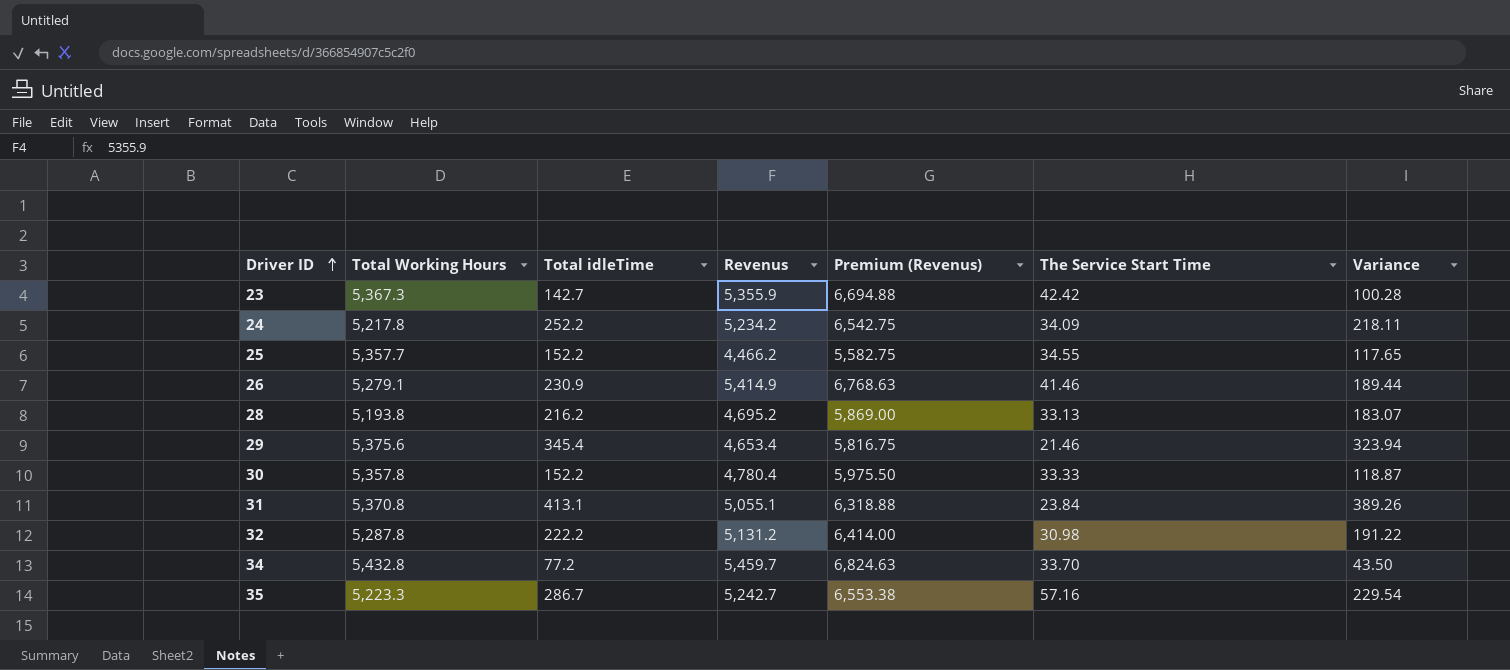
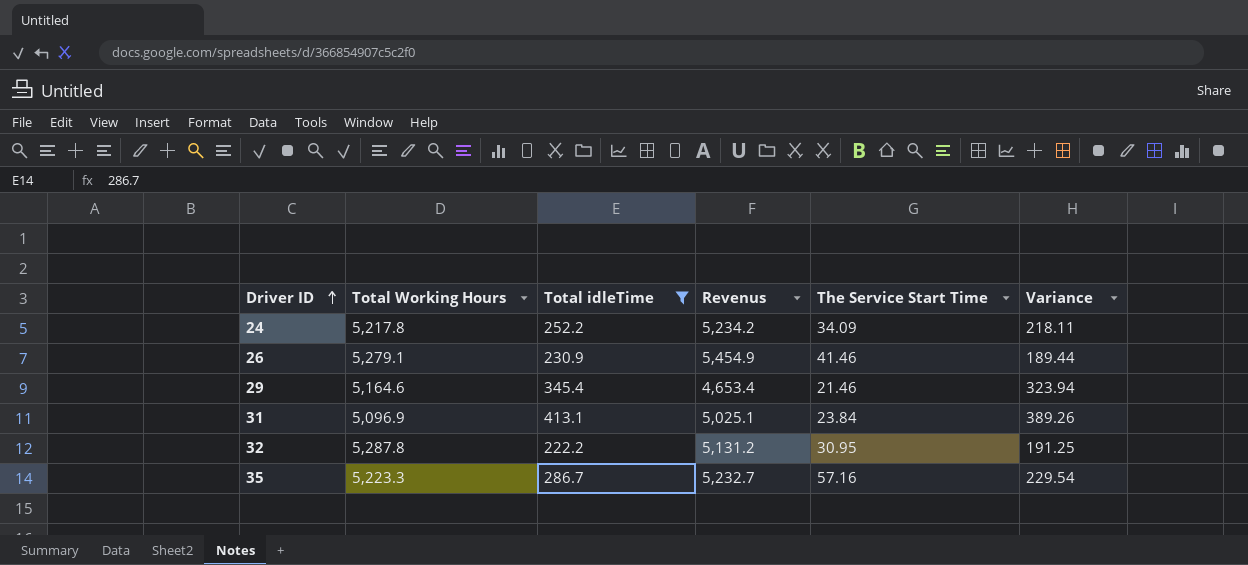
filter: none -> Total idleTime >= 222.2
column Premium (Revenus) | formula: [Revenus] * 1.25 -> none
26 | Revenus: 5,414.9 -> 5,454.9
29 | Total Working Hours: 5,375.6 -> 5,164.6
31 | Total Working Hours: 5,370.8 -> 5,096.9
31 | Revenus: 5,055.1 -> 5,025.1
32 | The Service Start Time: 30.98 -> 30.95
32 | Variance: 191.22 -> 191.25
35 | Revenus: 5,242.7 -> 5,232.7

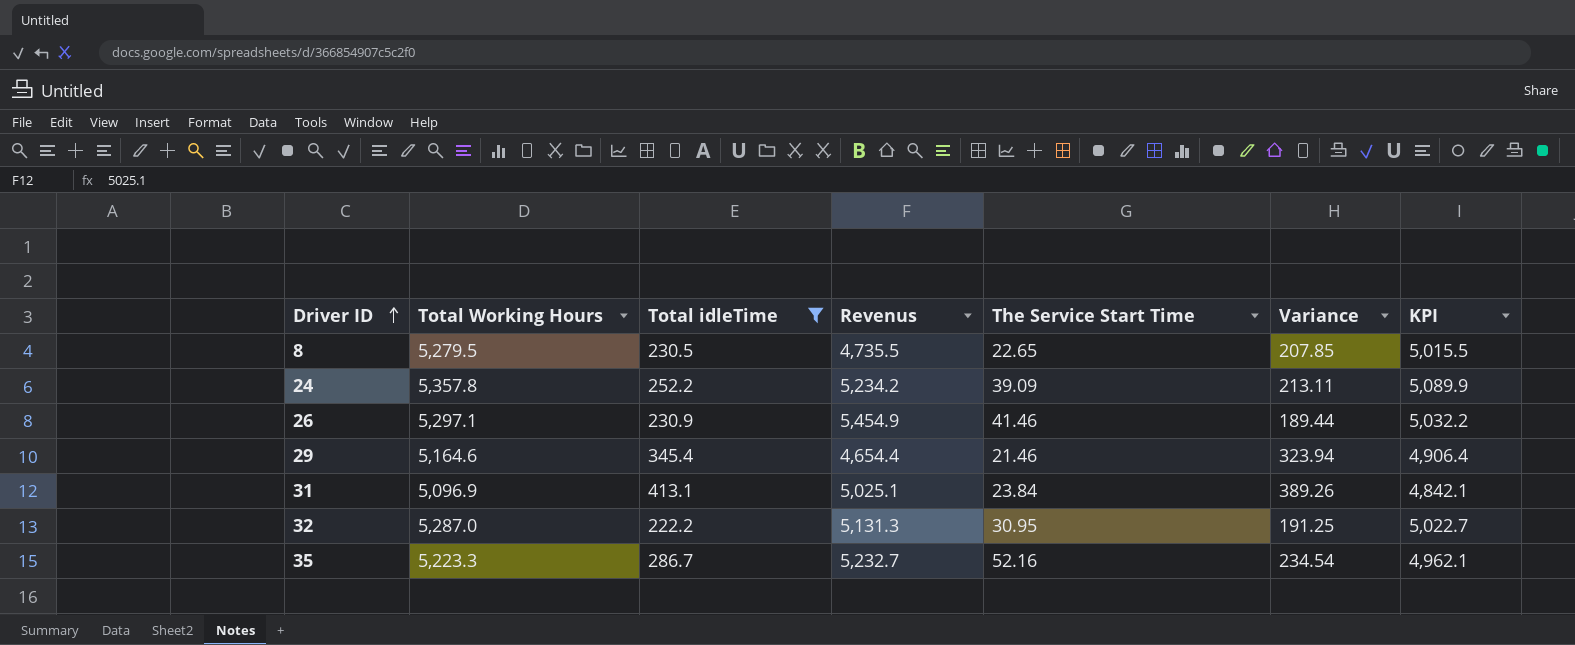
column KPI | formula: none -> [Total Working Hours] * 0.95
row 8: none -> 5,279.5 | 230.5 | 4,735.5 | 22.65 | 207.85 | 5,015.5
24 | Total Working Hours: 5,217.8 -> 5,357.8
24 | The Service Start Time: 34.09 -> 39.09
24 | Variance: 218.11 -> 213.11
26 | Total Working Hours: 5,279.1 -> 5,297.1
29 | Revenus: 4,653.4 -> 4,654.4
32 | Total Working Hours: 5,287.8 -> 5,287.0
32 | Revenus: 5,131.2 -> 5,131.3
35 | The Service Start Time: 57.16 -> 52.16
35 | Variance: 229.54 -> 234.54

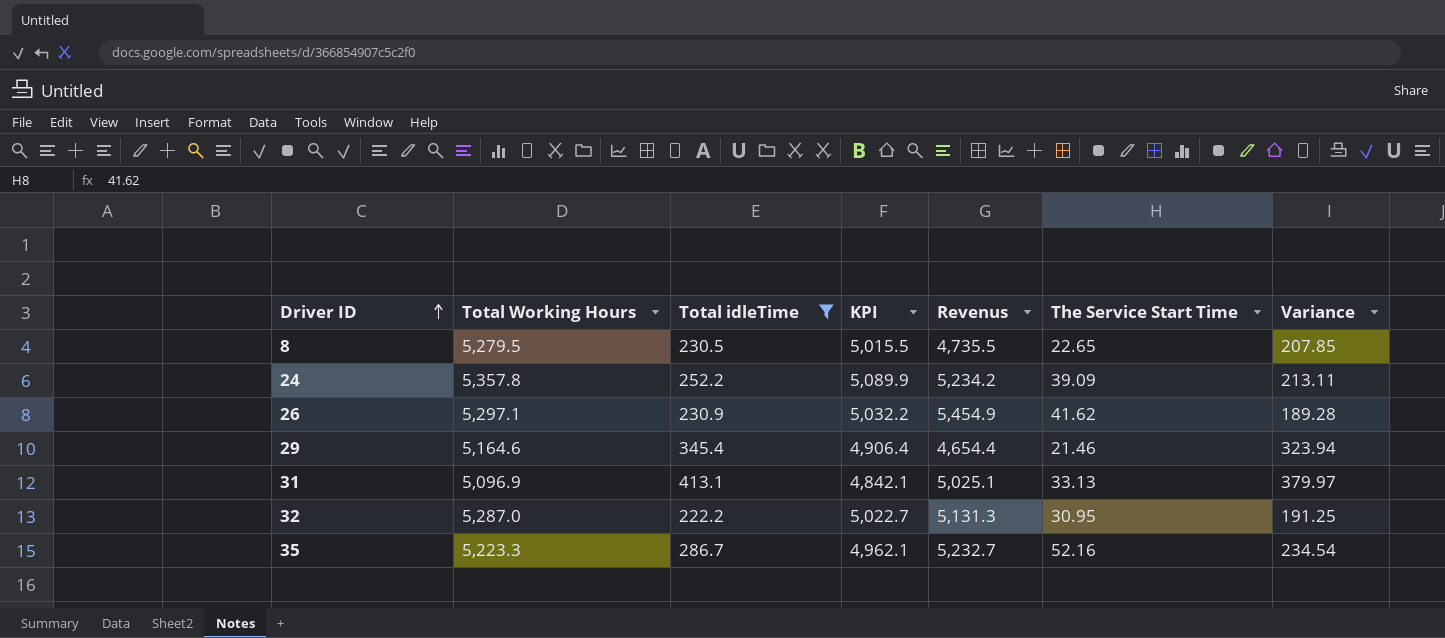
column KPI | position: 7 -> 4
26 | The Service Start Time: 41.46 -> 41.62
26 | Variance: 189.44 -> 189.28
31 | The Service Start Time: 23.84 -> 33.13
31 | Variance: 389.26 -> 379.97

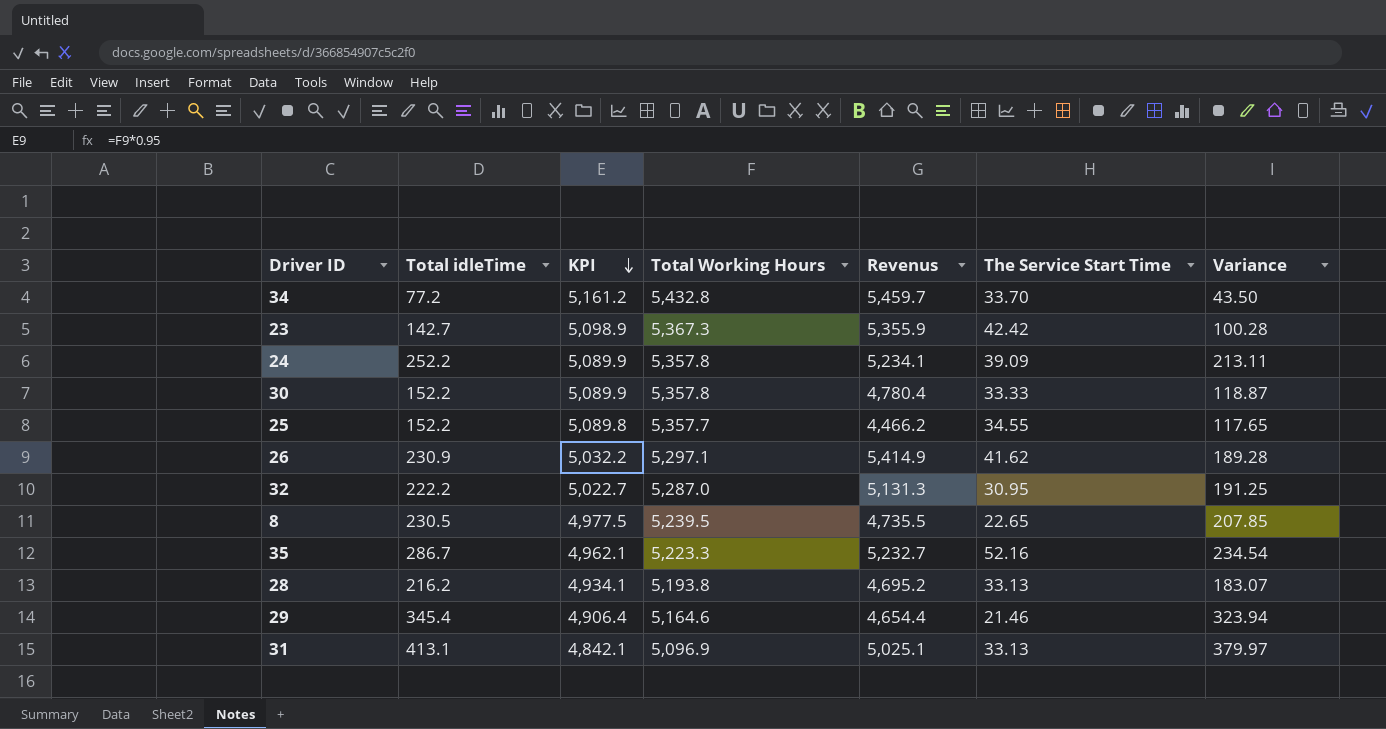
filter: Total idleTime >= 222.2 -> none
row order: Driver ID ascending -> KPI descending
column Total Working Hours | position: 2 -> 4
24 | Revenus: 5,234.2 -> 5,234.1
26 | Revenus: 5,454.9 -> 5,414.9
8 | KPI: 5,015.5 -> 4,977.5
8 | Total Working Hours: 5,279.5 -> 5,239.5

